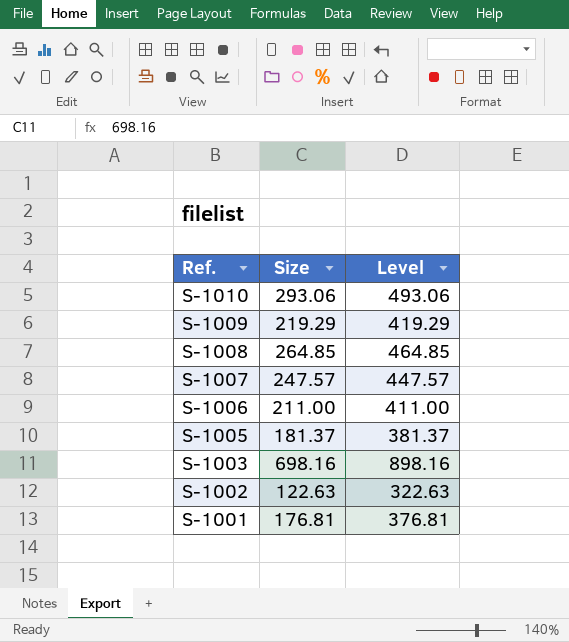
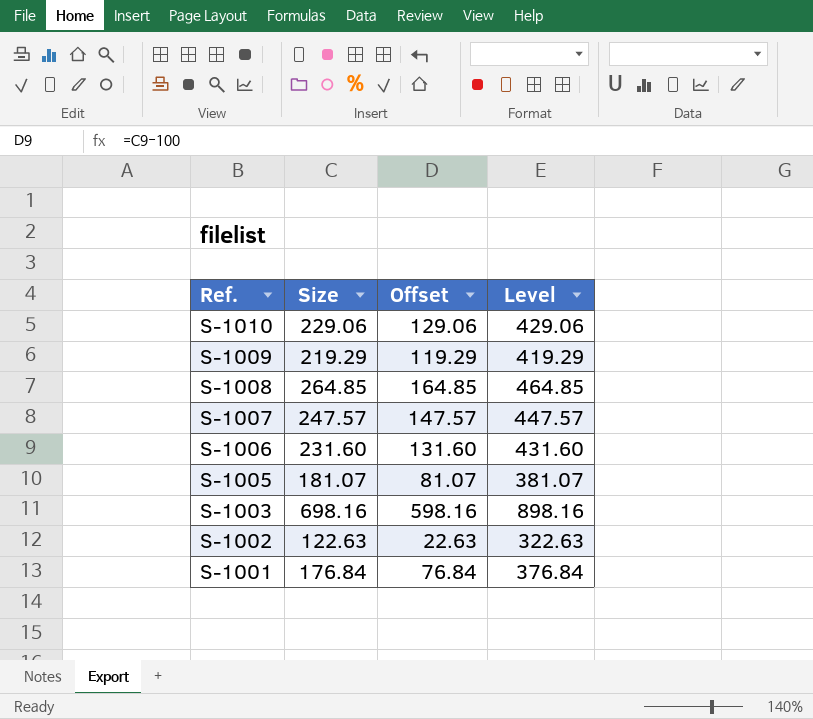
column Offset | formula: none -> [Size] - 100
S-1010 | Size: 293.06 -> 229.06
S-1010 | Level: 493.06 -> 429.06
S-1006 | Size: 211.00 -> 231.60
S-1006 | Level: 411.00 -> 431.60
S-1005 | Size: 181.37 -> 181.07
S-1005 | Level: 381.37 -> 381.07
S-1001 | Size: 176.81 -> 176.84
S-1001 | Level: 376.81 -> 376.84

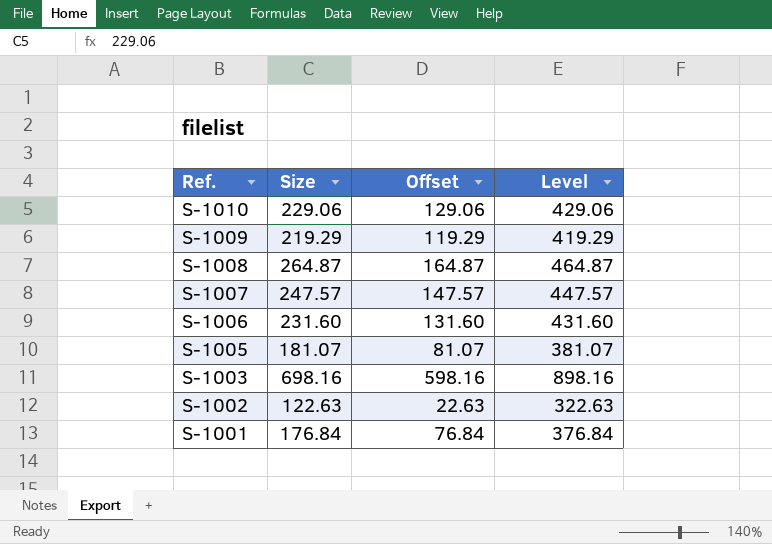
S-1008 | Size: 264.85 -> 264.87
S-1008 | Offset: 164.85 -> 164.87
S-1008 | Level: 464.85 -> 464.87

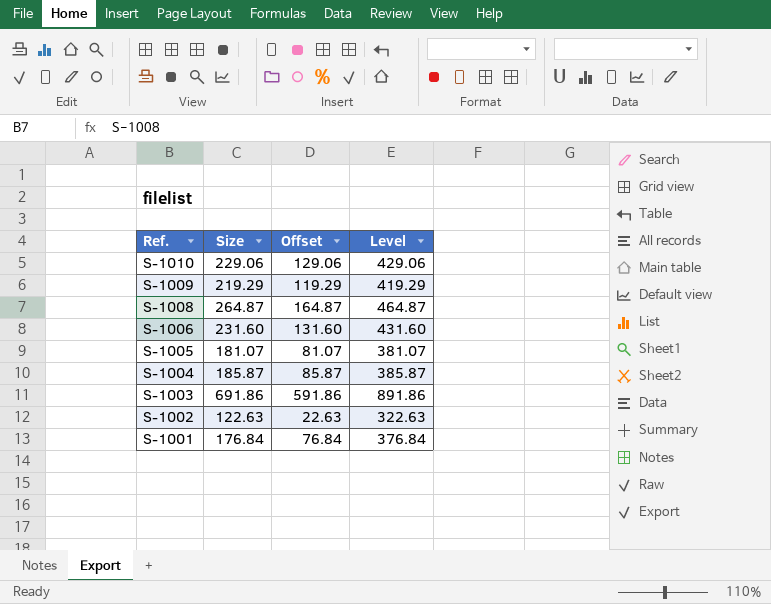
row S-1007: 247.57 | 147.57 | 447.57 -> none
row S-1004: none -> 185.87 | 85.87 | 385.87
S-1003 | Size: 698.16 -> 691.86
S-1003 | Offset: 598.16 -> 591.86
S-1003 | Level: 898.16 -> 891.86

